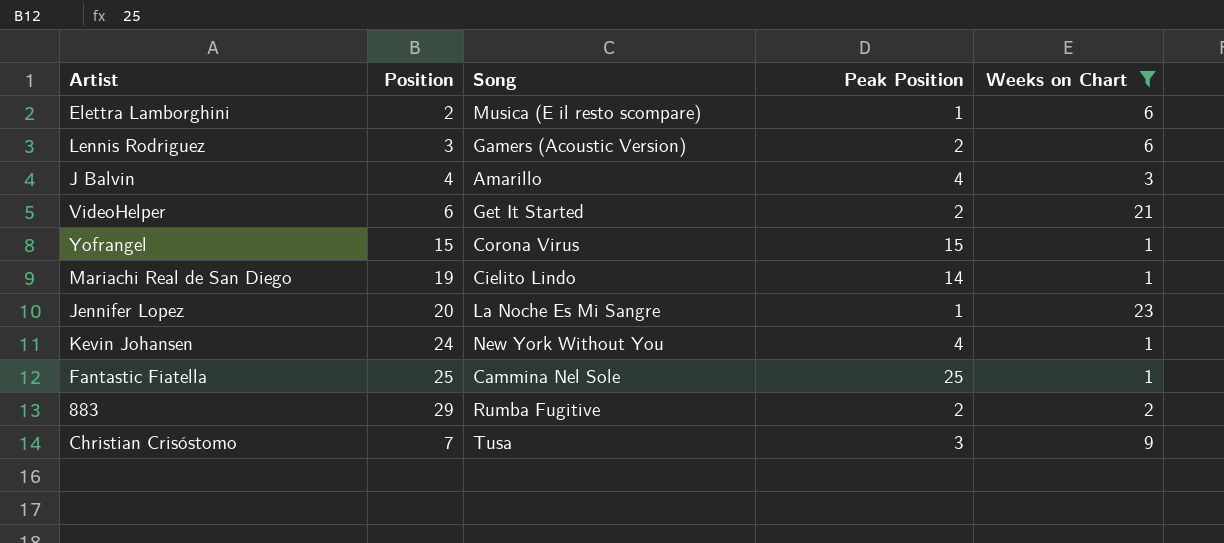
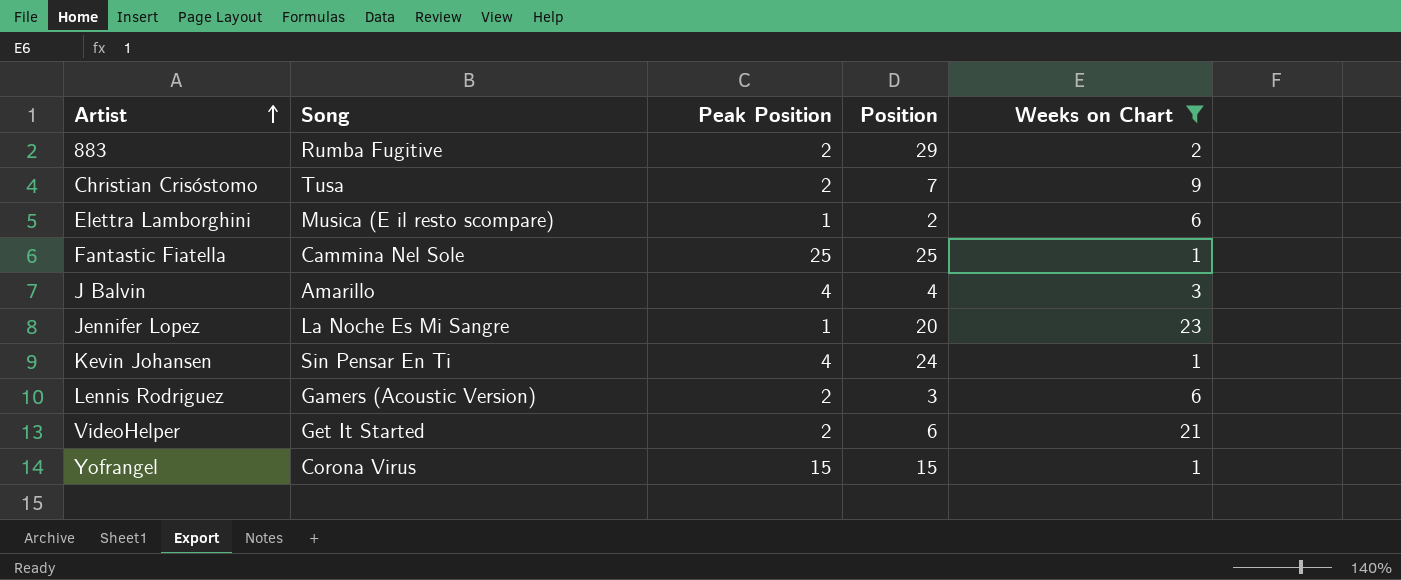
row order: none -> Artist ascending
column Position | position: 2 -> 4
row Mariachi Real de San Diego: 19 | Cielito Lindo | 14 | 1 -> none
Christian Crisóstomo | Peak Position: 3 -> 2
Kevin Johansen | Song: New York Without You -> Sin Pensar En Ti

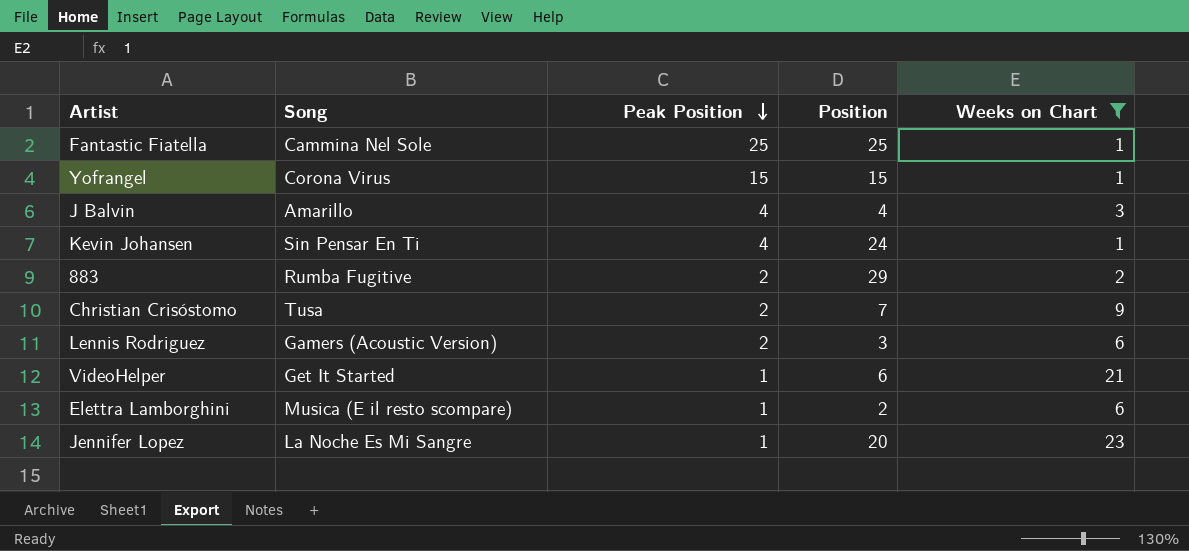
row order: Artist ascending -> Peak Position descending
VideoHelper | Peak Position: 2 -> 1

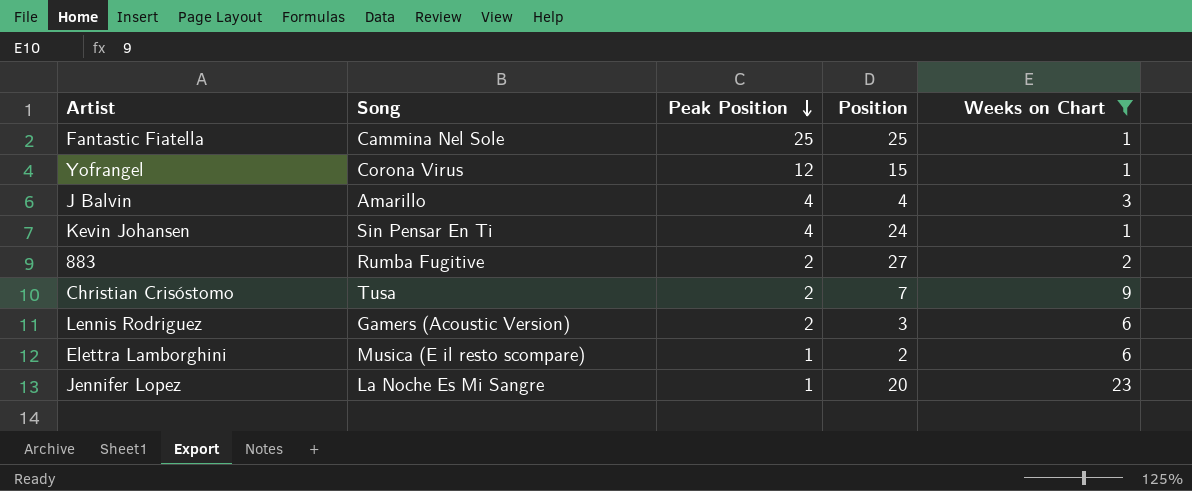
row VideoHelper: Get It Started | 1 | 6 | 21 -> none
Yofrangel | Peak Position: 15 -> 12
883 | Position: 29 -> 27

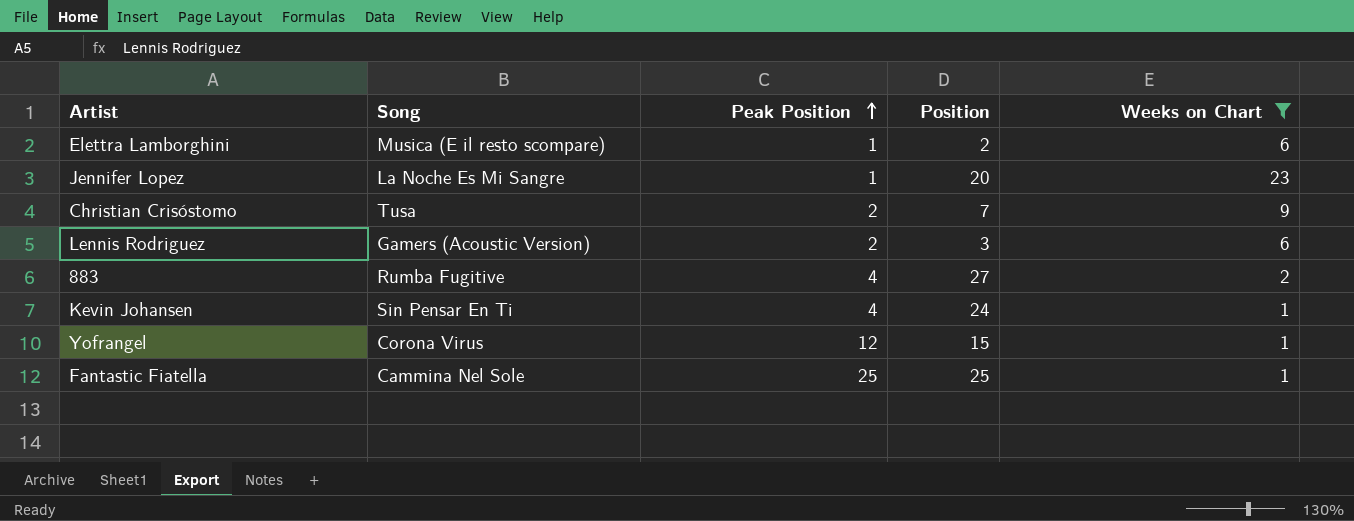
row order: Peak Position descending -> Peak Position ascending
row J Balvin: Amarillo | 4 | 4 | 3 -> none
883 | Peak Position: 2 -> 4

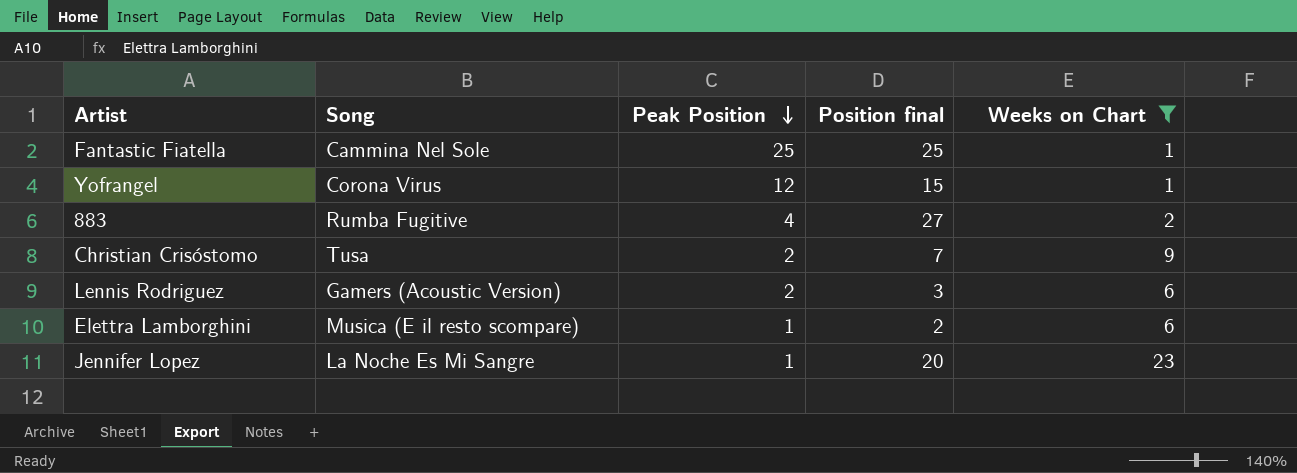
row order: Peak Position ascending -> Peak Position descending
column name: Position -> Position final
row Kevin Johansen: Sin Pensar En Ti | 4 | 24 | 1 -> none

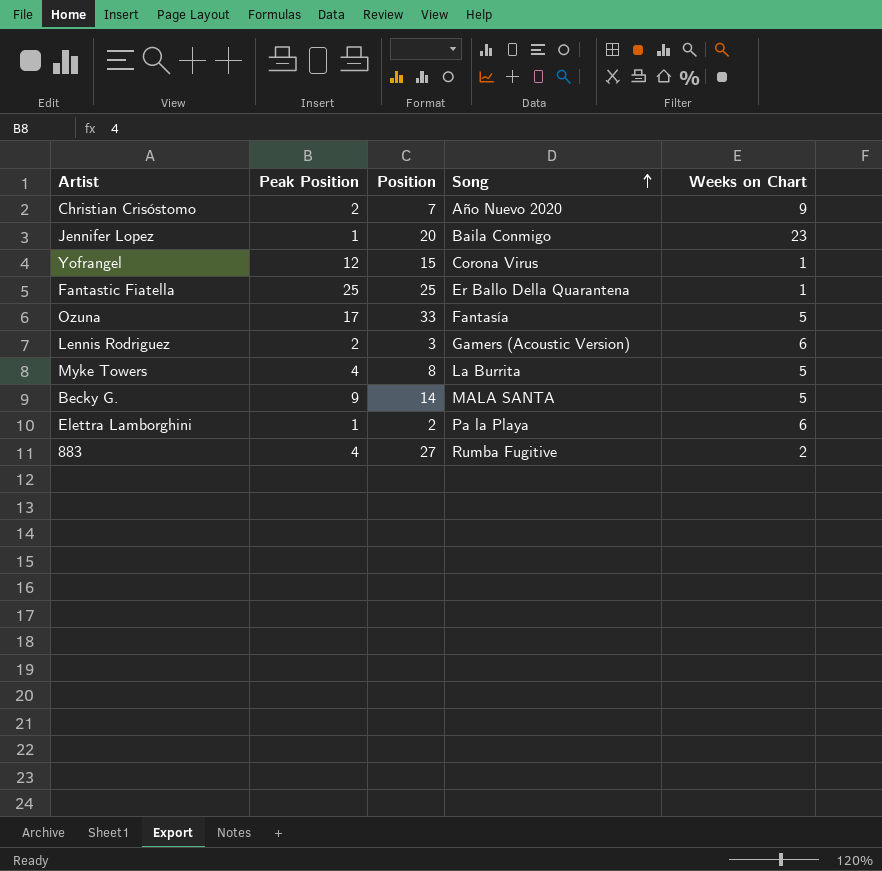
filter: Weeks on Chart != 5 -> none
row order: Peak Position descending -> Song ascending
column name: Position final -> Position
column Song | position: 2 -> 4
Christian Crisóstomo | Song: Tusa -> Año Nuevo 2020
Jennifer Lopez | Song: La Noche Es Mi Sangre -> Baila Conmigo
Fantastic Fiatella | Song: Cammina Nel Sole -> Er Ballo Della Quarantena
Elettra Lamborghini | Song: Musica (E il resto scompare) -> Pa la Playa

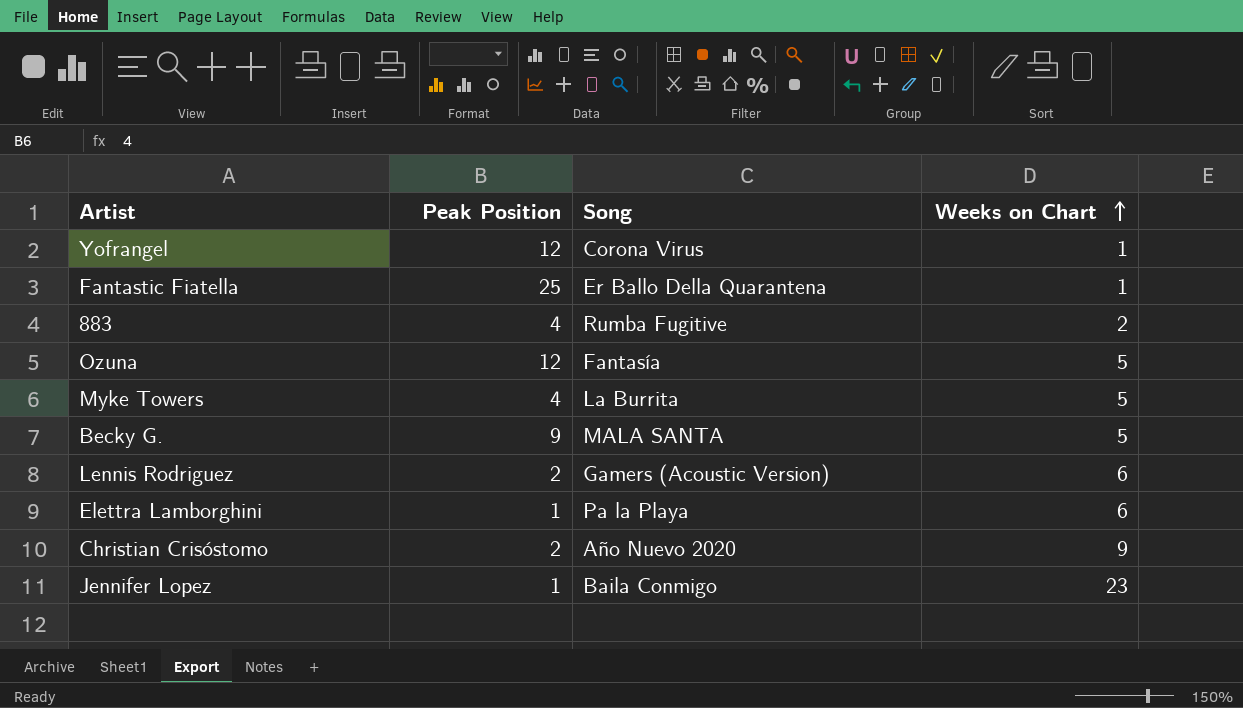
row order: Song ascending -> Weeks on Chart ascending
column Position | position: 3 -> none
Ozuna | Peak Position: 17 -> 12

